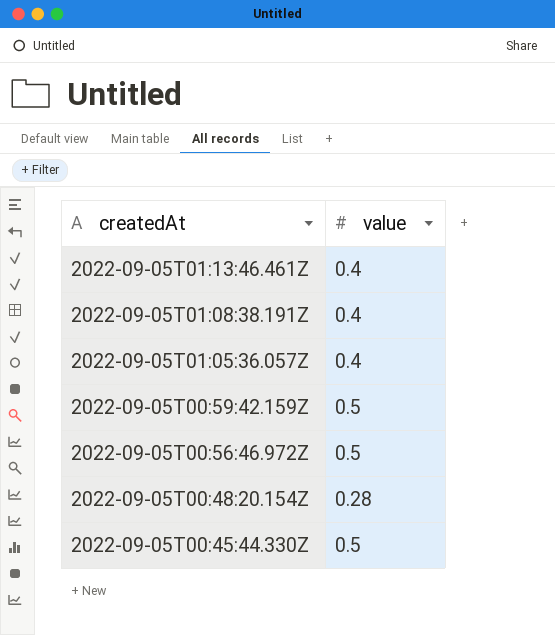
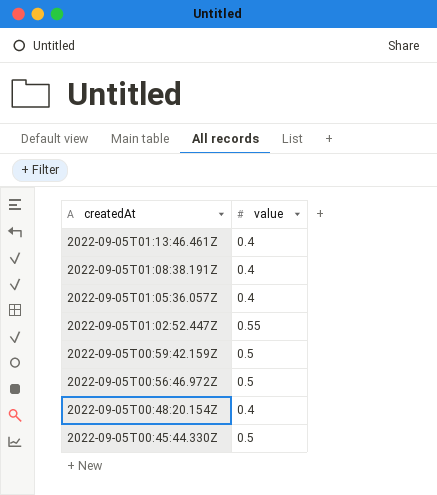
row 2022-09-05T01:02:52.447Z: none -> 0.55
2022-09-05T00:48:20.154Z | value: 0.28 -> 0.4

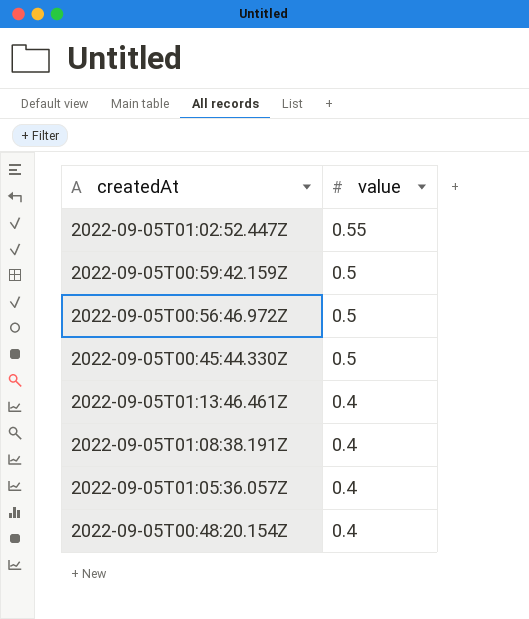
row order: createdAt descending -> value descending

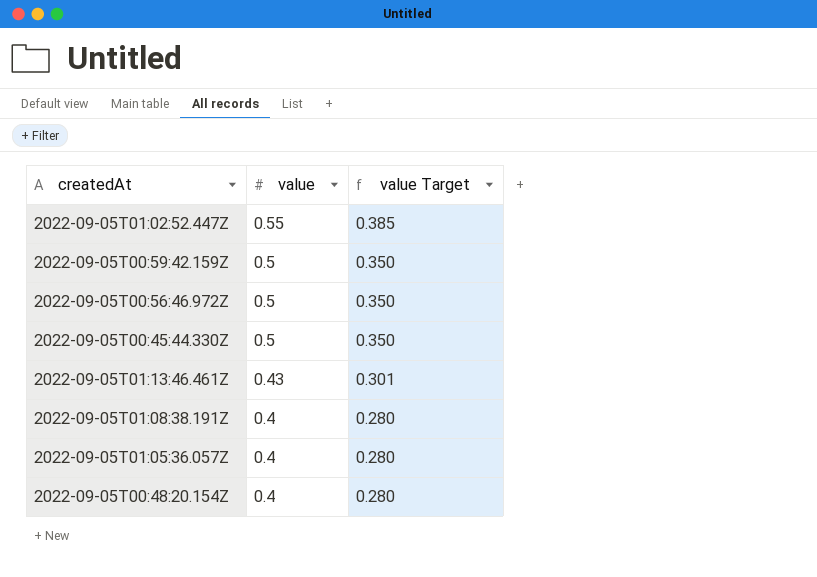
column value Target | formula: none -> [value] * 0.7
2022-09-05T01:13:46.461Z | value: 0.4 -> 0.43

